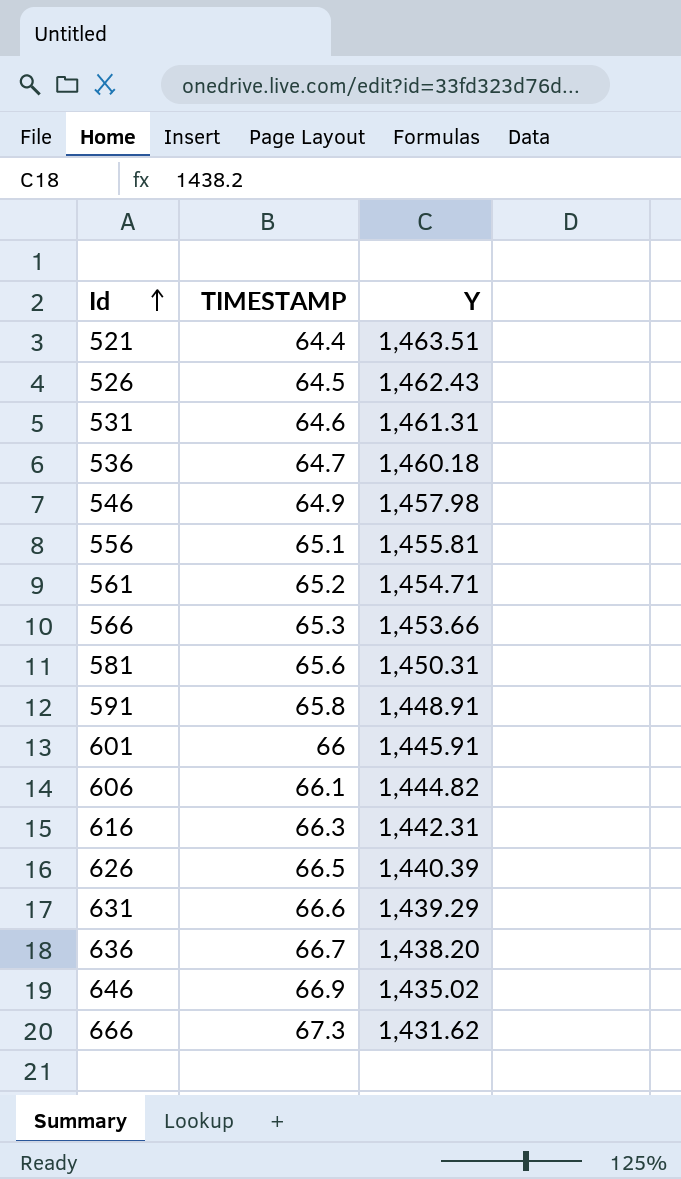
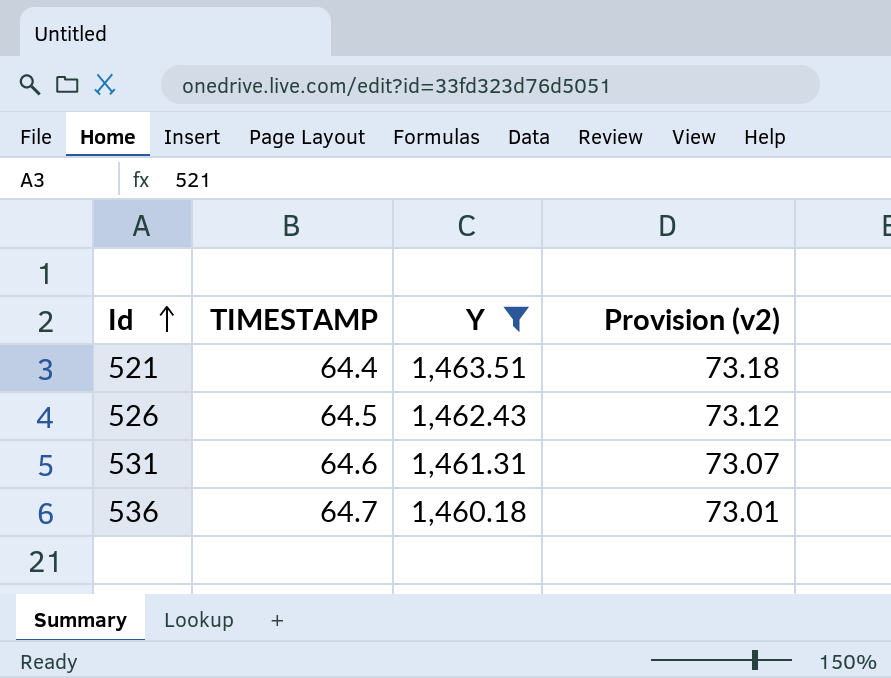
filter: none -> Y >= 1,460.18
column Provision (v2) | formula: none -> [Y] * 0.05

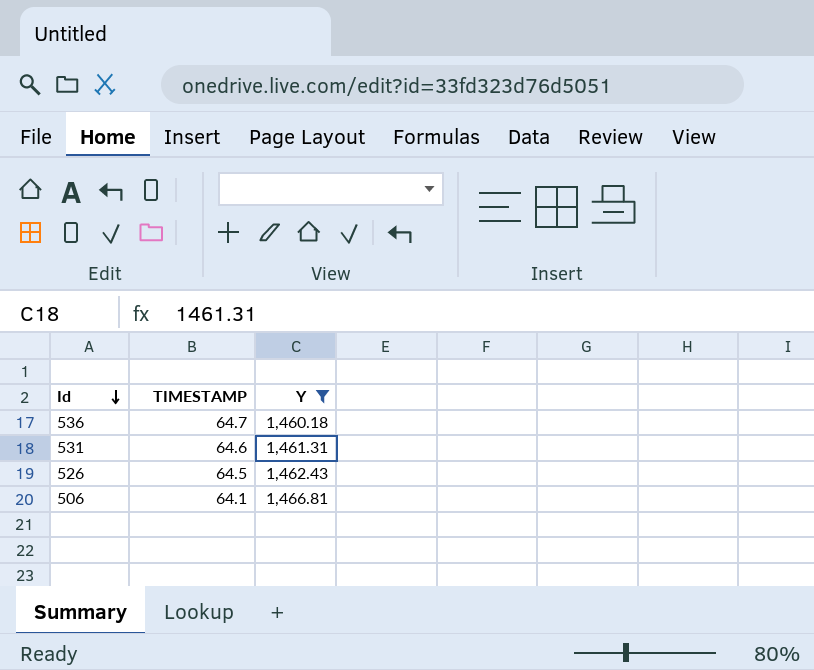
row order: Id ascending -> Id descending
column Provision (v2) | formula: [Y] * 0.05 -> none
row 521: 64.4 | 1,463.51 | 73.18 -> none
row 506: none -> 64.1 | 1,466.81

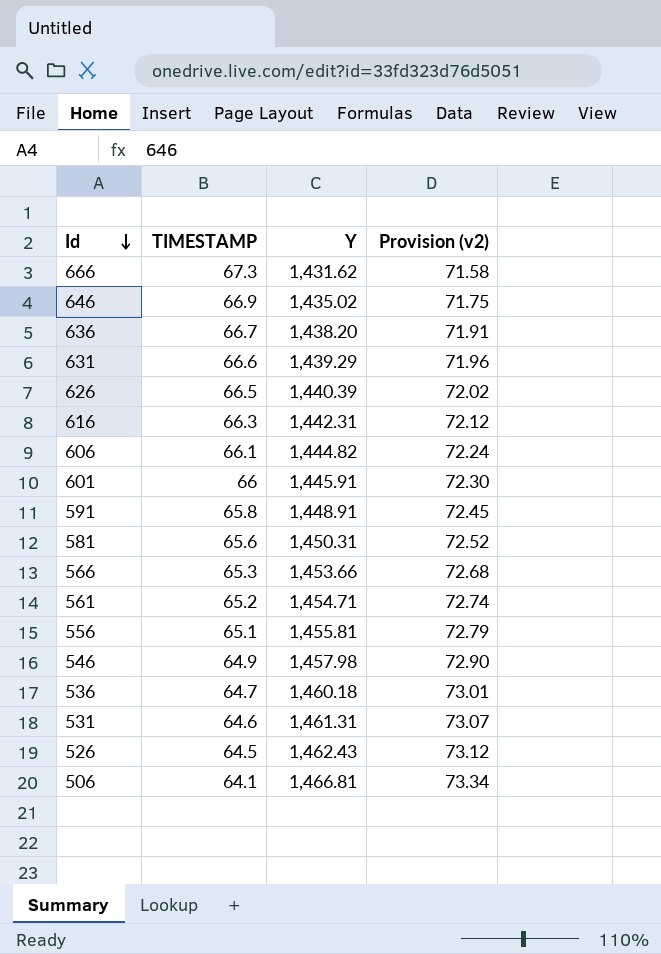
filter: Y >= 1,460.18 -> none
column Provision (v2) | formula: none -> [Y] * 0.05

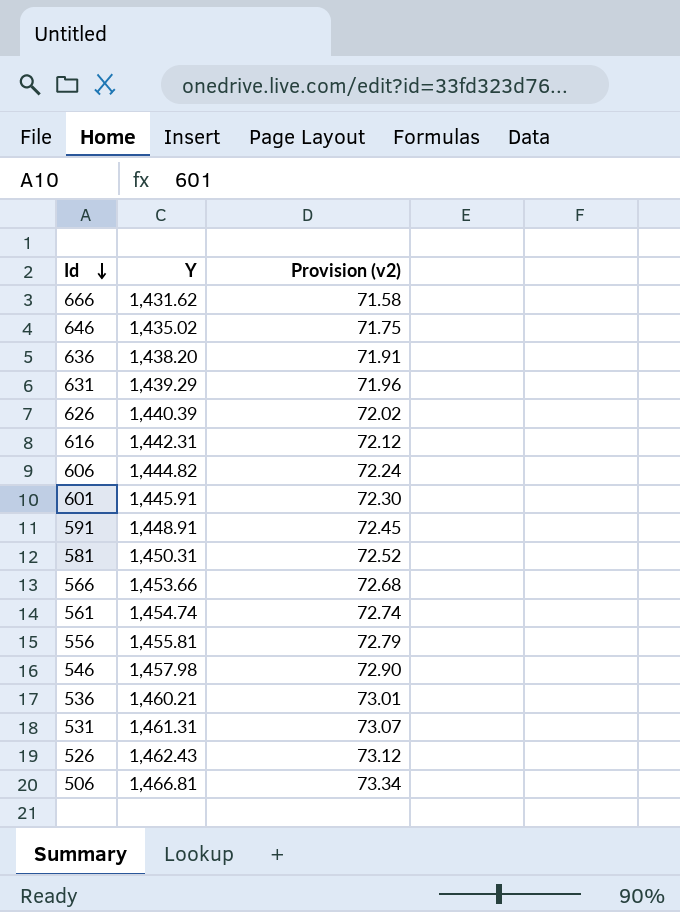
column TIMESTAMP | position: 2 -> none
561 | Y: 1,454.71 -> 1,454.74
536 | Y: 1,460.18 -> 1,460.21

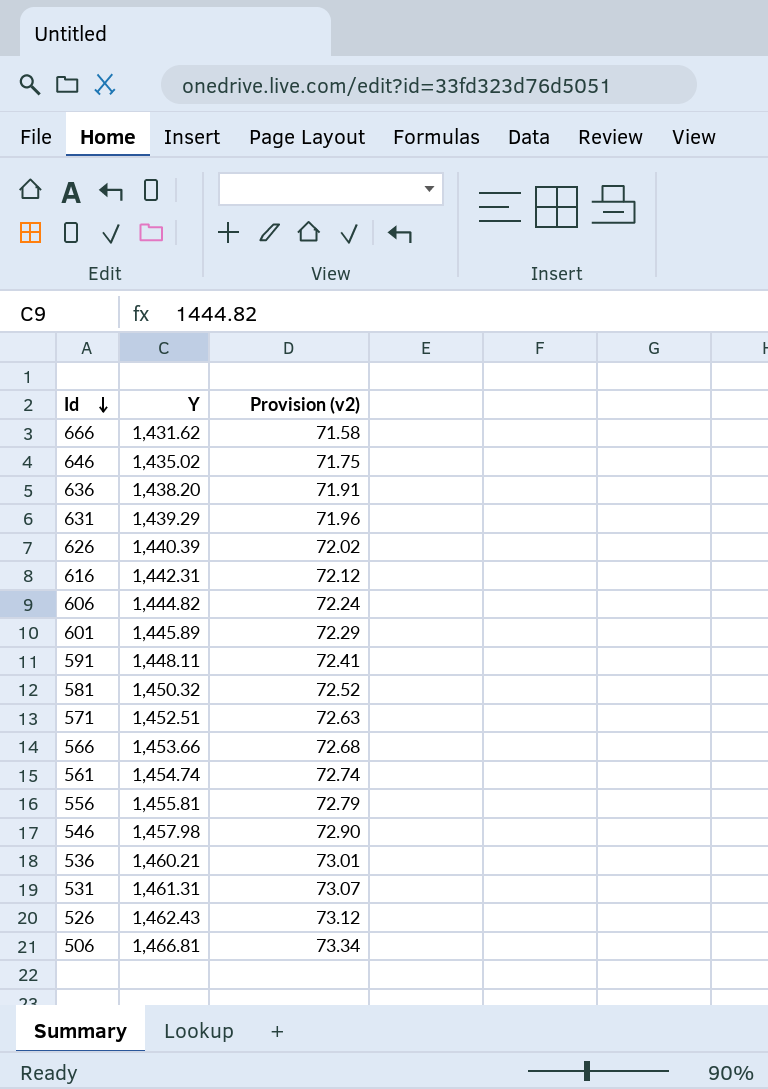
601 | Y: 1,445.91 -> 1,445.89
601 | Provision (v2): 72.30 -> 72.29
591 | Y: 1,448.91 -> 1,448.11
591 | Provision (v2): 72.45 -> 72.41
581 | Y: 1,450.31 -> 1,450.32
row 571: none -> 1,452.51 | 72.63

